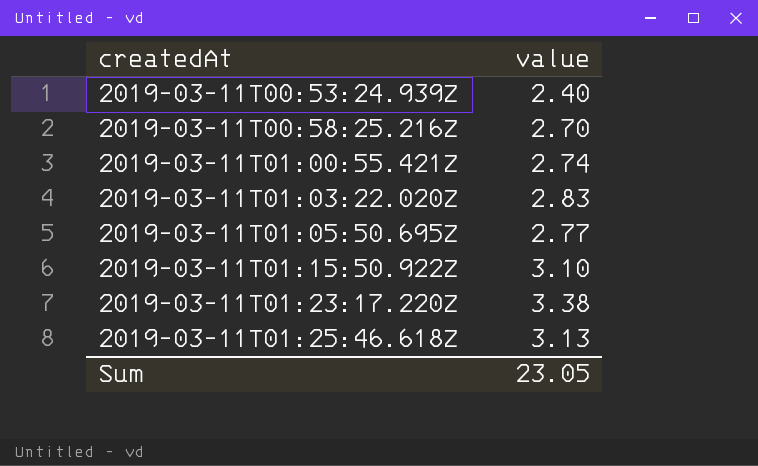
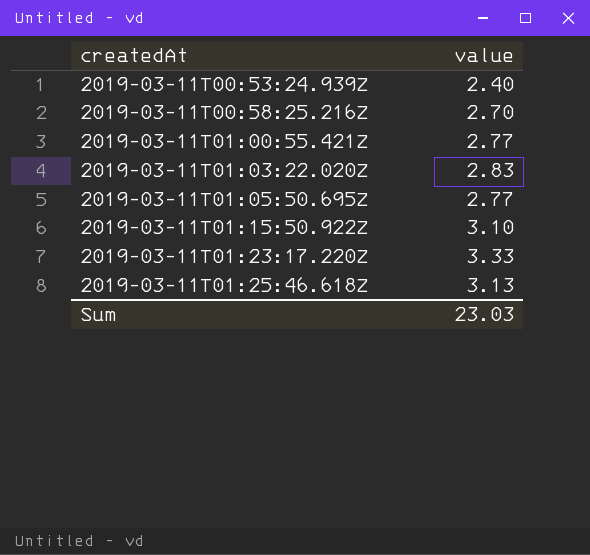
2019-03-11T01:00:55.421Z | value: 2.74 -> 2.77
2019-03-11T01:23:17.220Z | value: 3.38 -> 3.33
Sum | value: 23.05 -> 23.03

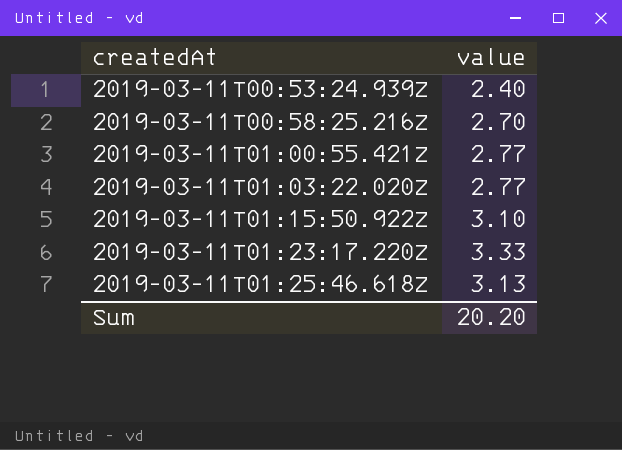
row 2019-03-11T01:05:50.695Z: 2.77 -> none
2019-03-11T01:03:22.020Z | value: 2.83 -> 2.77
Sum | value: 23.03 -> 20.20

